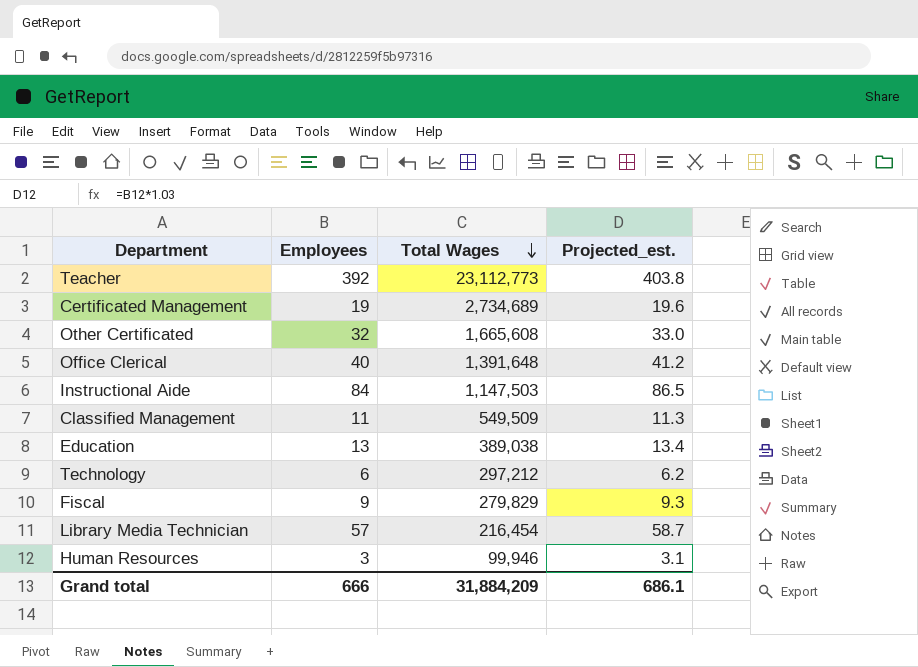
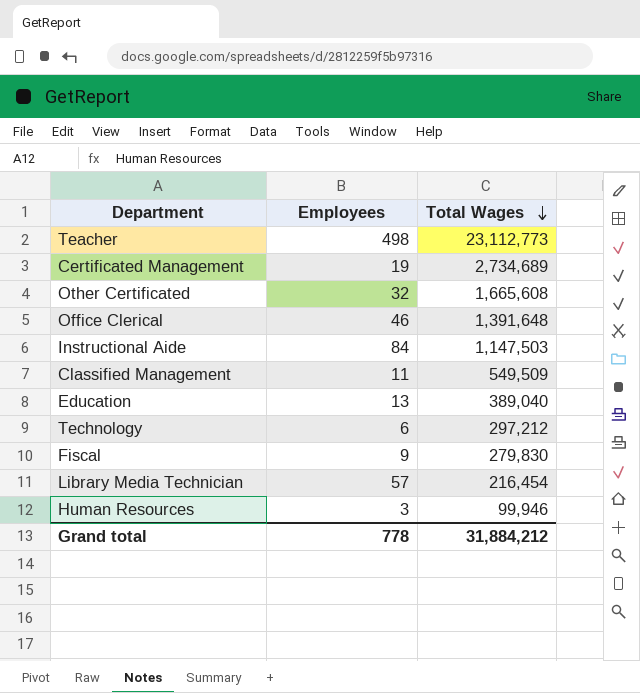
column Projected_est. | formula: [Employees] * 1.03 -> none
Teacher | Employees: 392 -> 498
Office Clerical | Employees: 40 -> 46
Education | Total Wages: 389,038 -> 389,040
Fiscal | Total Wages: 279,829 -> 279,830
Grand total | Employees: 666 -> 778
Grand total | Total Wages: 31,884,209 -> 31,884,212

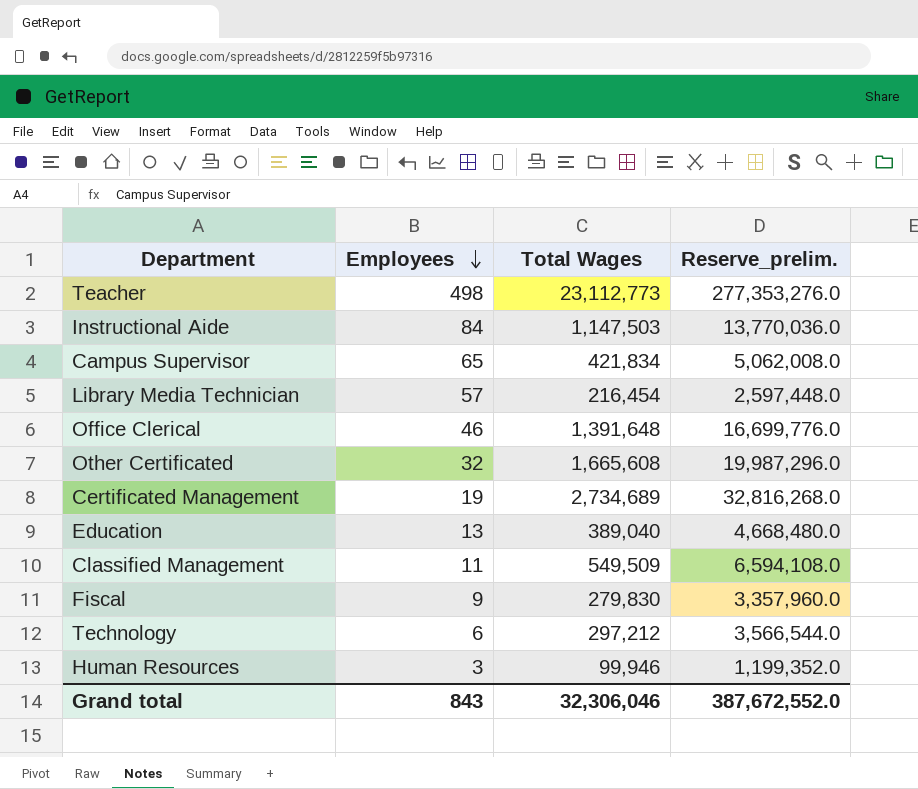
row order: Total Wages descending -> Employees descending
column Reserve_prelim. | formula: none -> [Total Wages] * 12
row Campus Supervisor: none -> 65 | 421,834 | 5,062,008.0
Grand total | Employees: 778 -> 843
Grand total | Total Wages: 31,884,212 -> 32,306,046

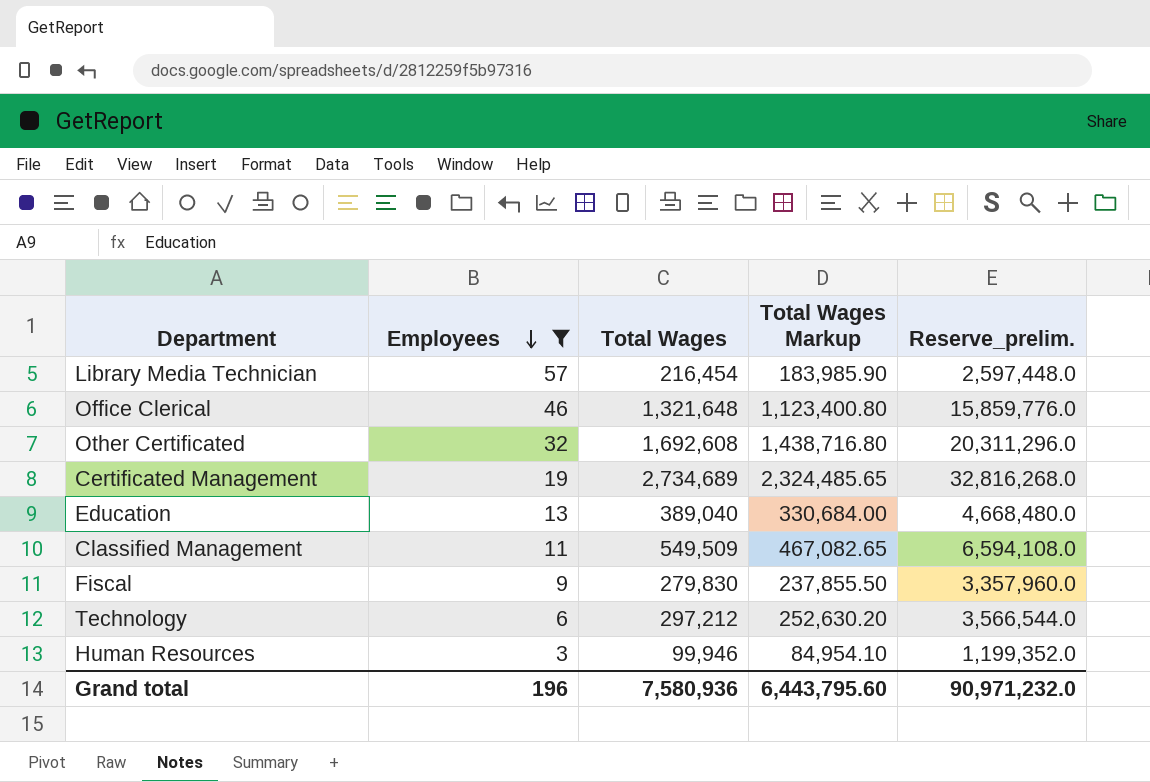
filter: none -> Employees <= 57
column Total Wages Markup | formula: none -> [Total Wages] * 0.85
Office Clerical | Total Wages: 1,391,648 -> 1,321,648
Office Clerical | Reserve_prelim.: 16,699,776.0 -> 15,859,776.0
Other Certificated | Total Wages: 1,665,608 -> 1,692,608
Other Certificated | Reserve_prelim.: 19,987,296.0 -> 20,311,296.0
Grand total | Employees: 843 -> 196
Grand total | Total Wages: 32,306,046 -> 7,580,936
Grand total | Reserve_prelim.: 387,672,552.0 -> 90,971,232.0

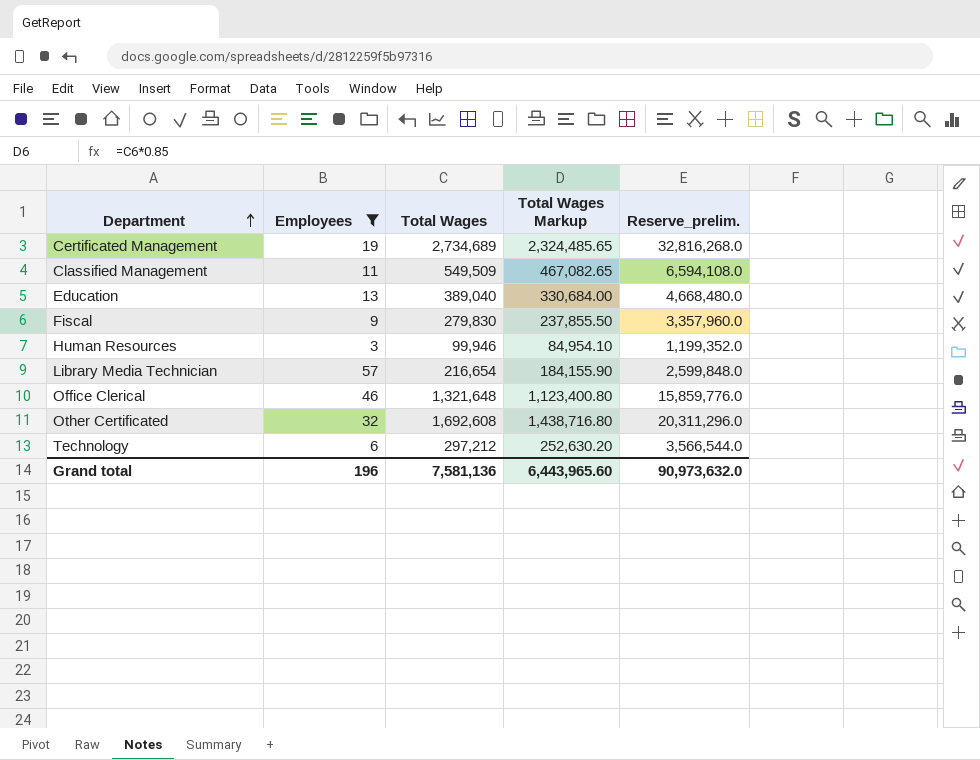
row order: Employees descending -> Department ascending
Library Media Technician | Total Wages: 216,454 -> 216,654
Library Media Technician | Total Wages Markup: 183,985.90 -> 184,155.90
Library Media Technician | Reserve_prelim.: 2,597,448.0 -> 2,599,848.0
Grand total | Total Wages: 7,580,936 -> 7,581,136
Grand total | Total Wages Markup: 6,443,795.60 -> 6,443,965.60
Grand total | Reserve_prelim.: 90,971,232.0 -> 90,973,632.0

